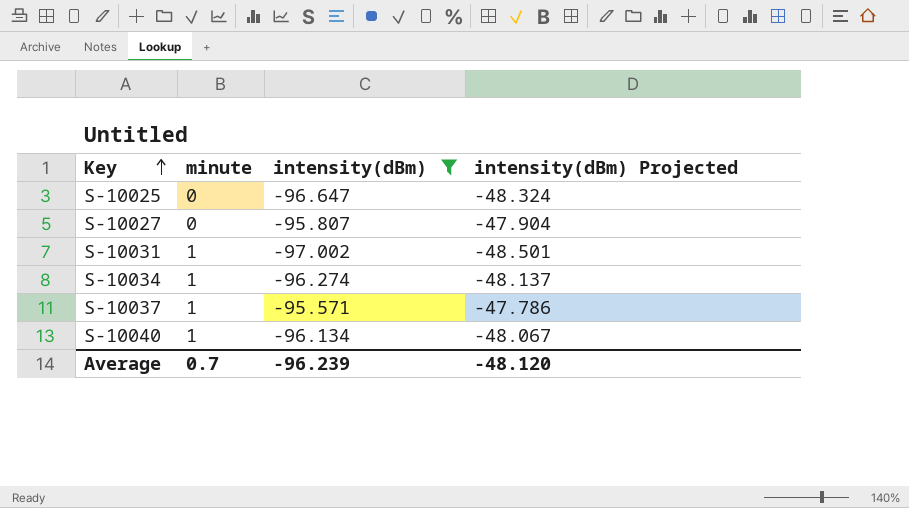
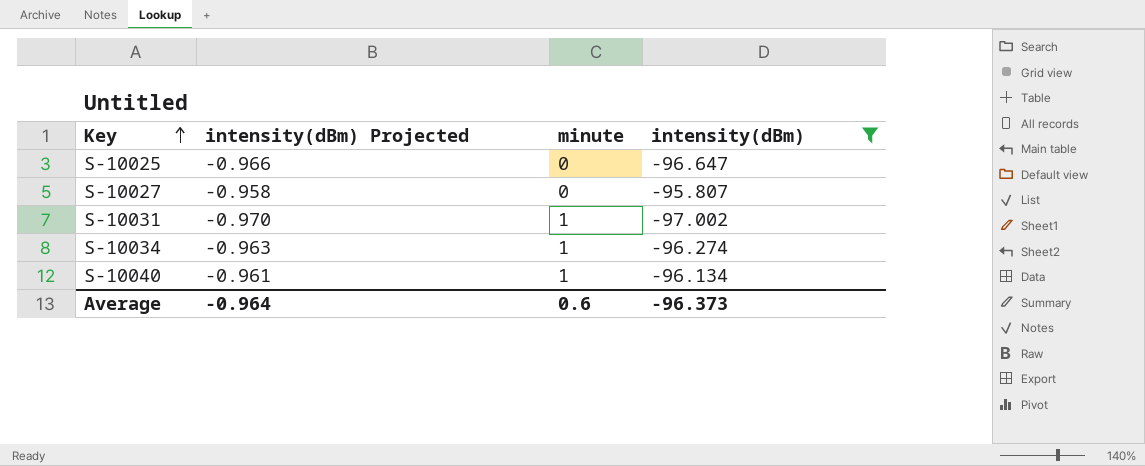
column intensity(dBm) Projected | formula: [intensity(dBm)] * 0.5 -> [intensity(dBm)] * 0.01
column intensity(dBm) Projected | position: 4 -> 2
row S-10037: 1 | -95.571 | -47.786 -> none
Average | intensity(dBm) Projected: -48.120 -> -0.964
Average | minute: 0.7 -> 0.6
Average | intensity(dBm): -96.239 -> -96.373

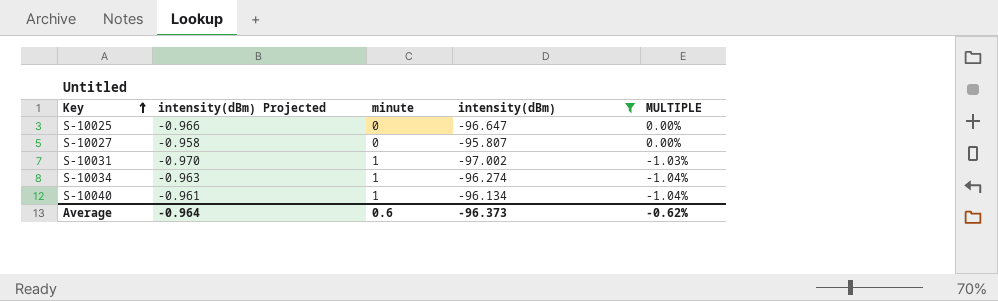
column MULTIPLE | formula: none -> [minute] / [intensity(dBm)]

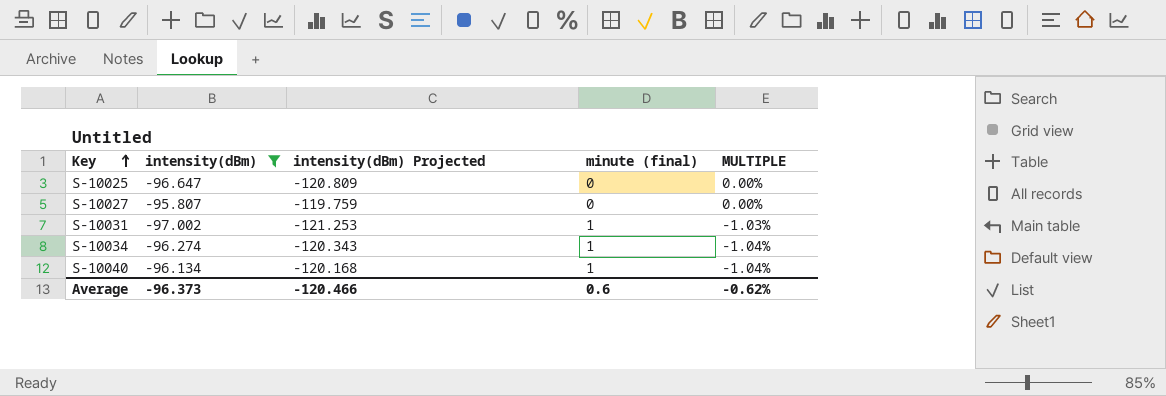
column intensity(dBm) | position: 4 -> 2
column intensity(dBm) Projected | formula: [intensity(dBm)] * 0.01 -> [intensity(dBm)] * 1.25
column name: minute -> minute (final)
Average | intensity(dBm) Projected: -0.964 -> -120.466

